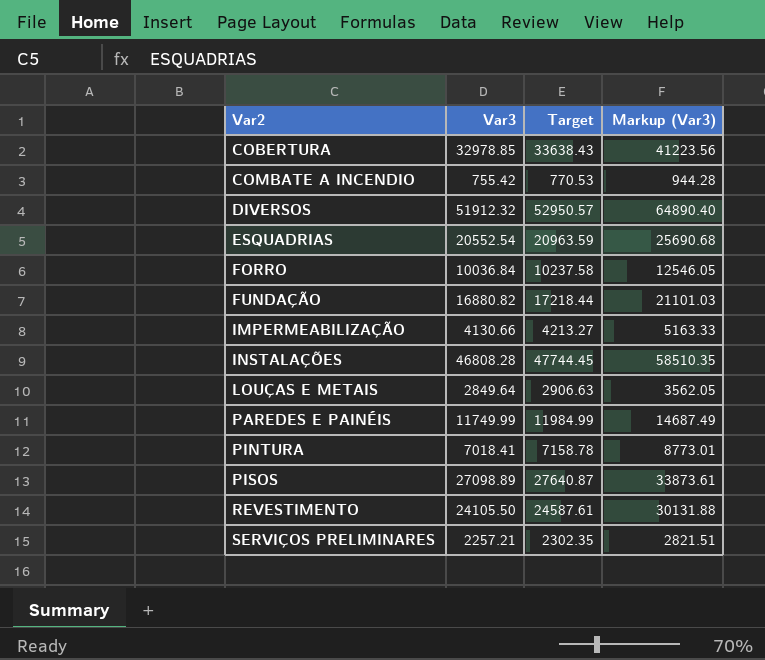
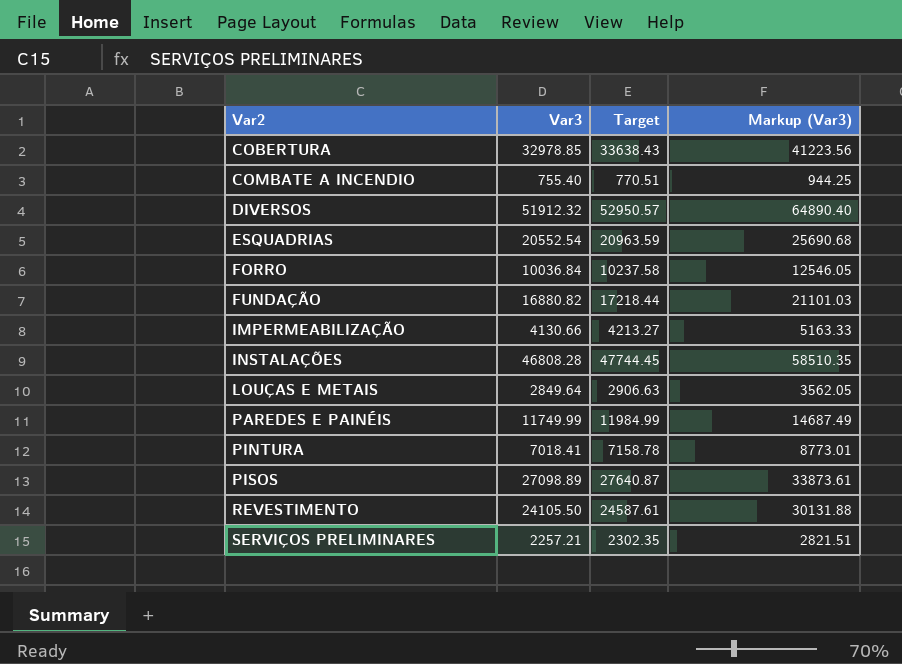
COMBATE A INCENDIO | Var3: 755.42 -> 755.40
COMBATE A INCENDIO | Target: 770.53 -> 770.51
COMBATE A INCENDIO | Markup (Var3): 944.28 -> 944.25

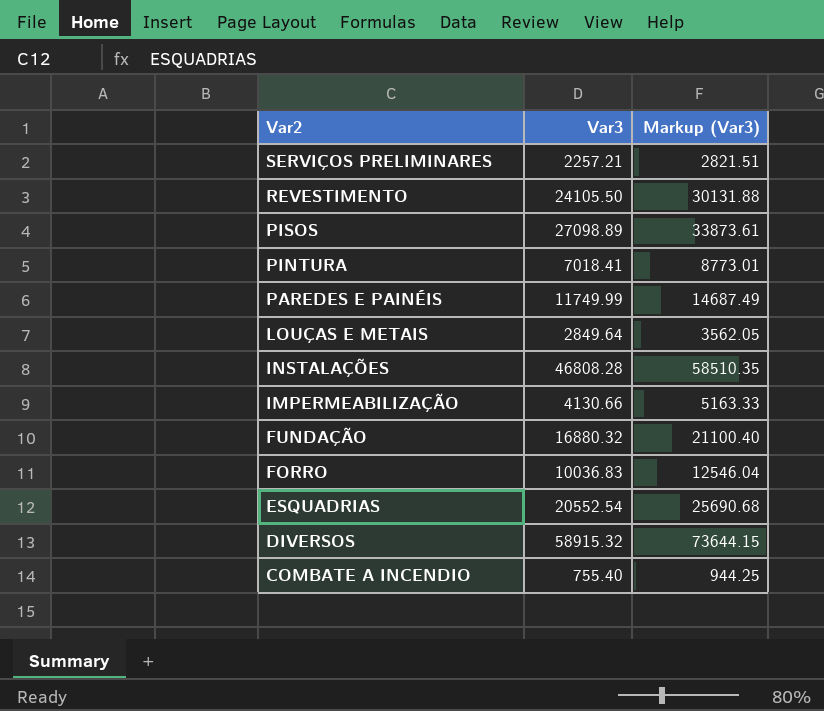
row order: Var2 ascending -> Var2 descending
column Target | formula: [Var3] * 1.02 -> none
row COBERTURA: 32978.85 | 33638.43 | 41223.56 -> none
FUNDAÇÃO | Var3: 16880.82 -> 16880.32
FUNDAÇÃO | Markup (Var3): 21101.03 -> 21100.40
FORRO | Var3: 10036.84 -> 10036.83
FORRO | Markup (Var3): 12546.05 -> 12546.04
DIVERSOS | Var3: 51912.32 -> 58915.32
DIVERSOS | Markup (Var3): 64890.40 -> 73644.15

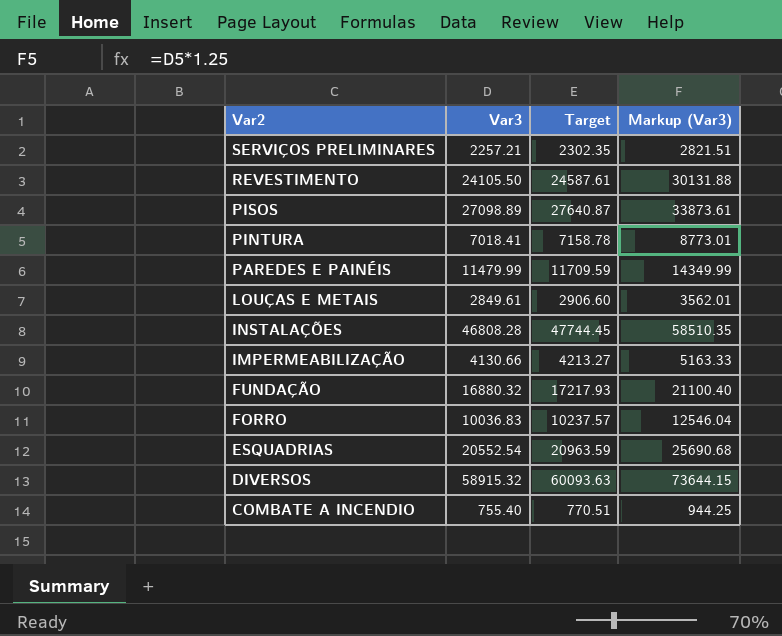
column Target | formula: none -> [Var3] * 1.02
PAREDES E PAINÉIS | Var3: 11749.99 -> 11479.99
PAREDES E PAINÉIS | Markup (Var3): 14687.49 -> 14349.99
LOUÇAS E METAIS | Var3: 2849.64 -> 2849.61
LOUÇAS E METAIS | Markup (Var3): 3562.05 -> 3562.01

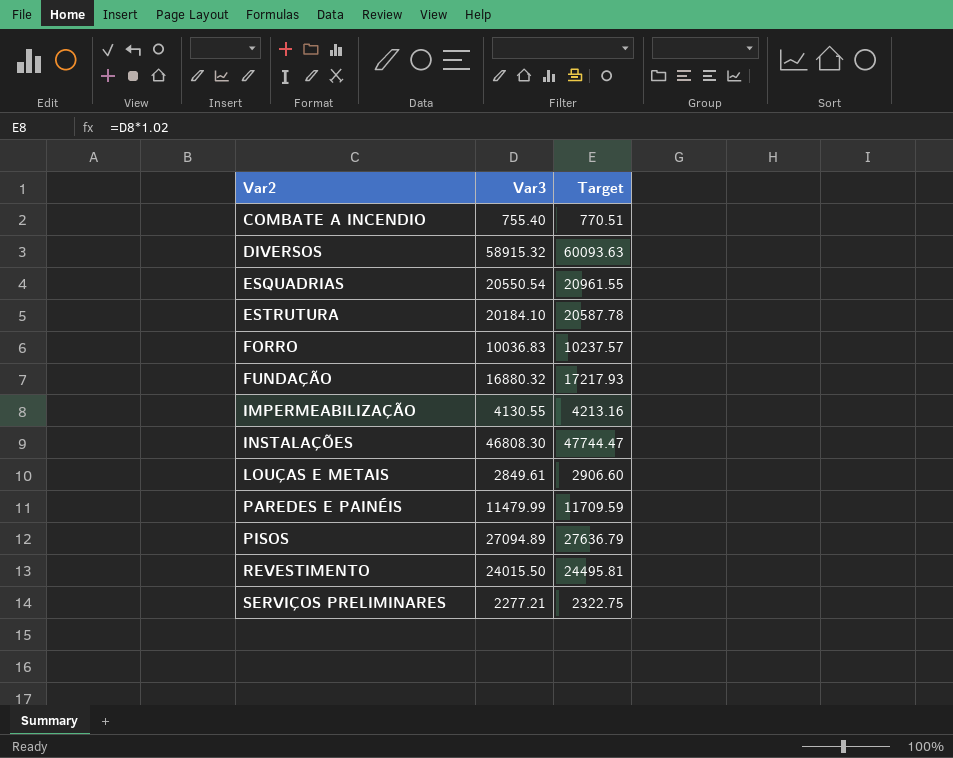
row order: Var2 descending -> Var2 ascending
column Markup (Var3) | formula: [Var3] * 1.25 -> none
row PINTURA: 7018.41 | 7158.78 | 8773.01 -> none
ESQUADRIAS | Var3: 20552.54 -> 20550.54
ESQUADRIAS | Target: 20963.59 -> 20961.55
row ESTRUTURA: none -> 20184.10 | 20587.78
IMPERMEABILIZAÇÃO | Var3: 4130.66 -> 4130.55
IMPERMEABILIZAÇÃO | Target: 4213.27 -> 4213.16
INSTALAÇÕES | Var3: 46808.28 -> 46808.30
INSTALAÇÕES | Target: 47744.45 -> 47744.47
PISOS | Var3: 27098.89 -> 27094.89
PISOS | Target: 27640.87 -> 27636.79
REVESTIMENTO | Var3: 24105.50 -> 24015.50
REVESTIMENTO | Target: 24587.61 -> 24495.81
SERVIÇOS PRELIMINARES | Var3: 2257.21 -> 2277.21
SERVIÇOS PRELIMINARES | Target: 2302.35 -> 2322.75

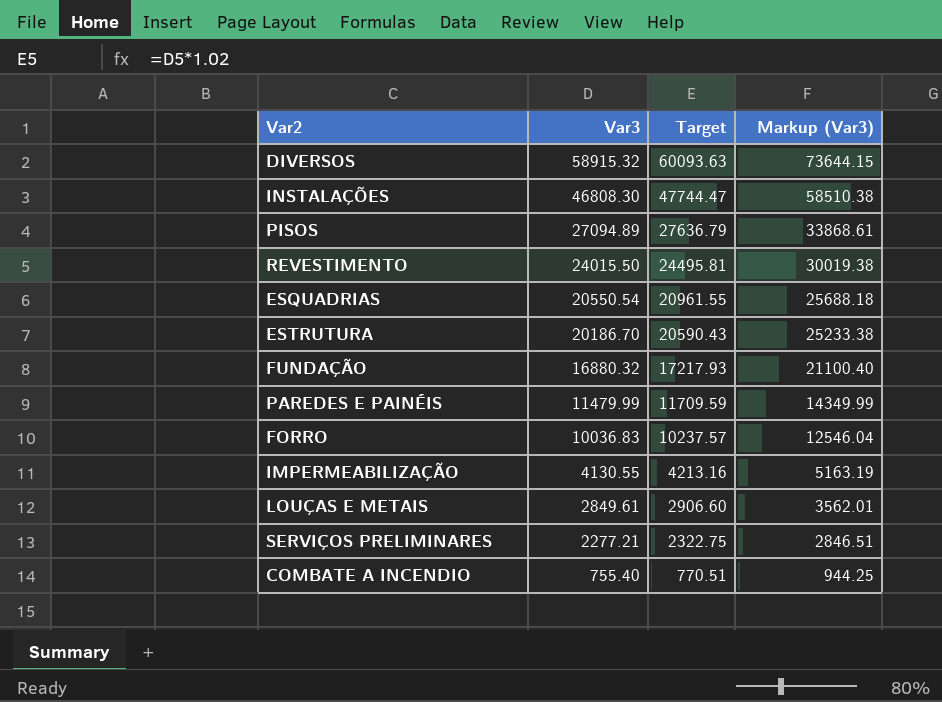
row order: Var2 ascending -> Var3 descending
column Markup (Var3) | formula: none -> [Var3] * 1.25
ESTRUTURA | Var3: 20184.10 -> 20186.70
ESTRUTURA | Target: 20587.78 -> 20590.43

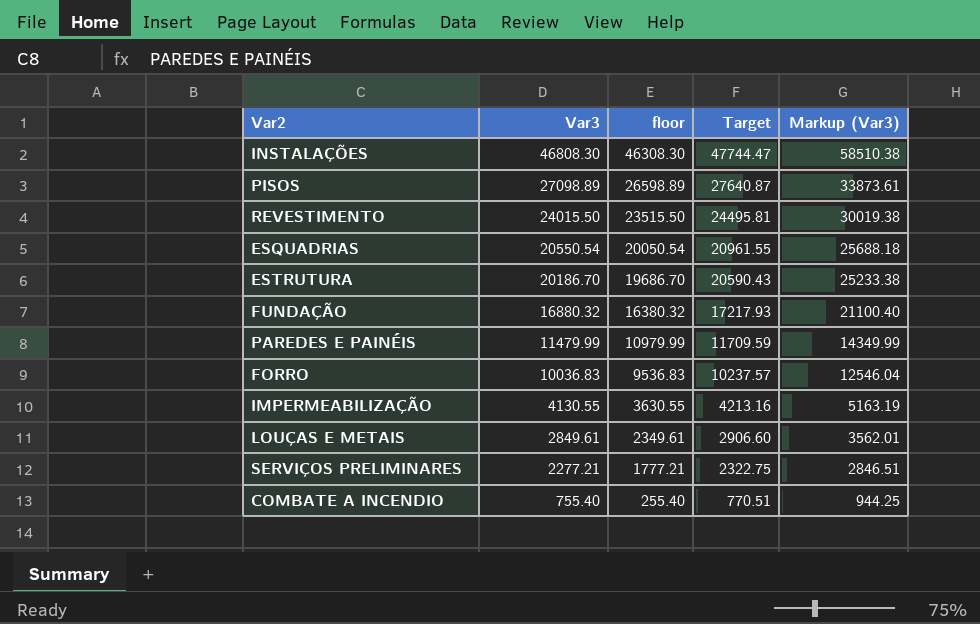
column floor | formula: none -> [Var3] - 500
row DIVERSOS: 58915.32 | 60093.63 | 73644.15 -> none
PISOS | Var3: 27094.89 -> 27098.89
PISOS | Target: 27636.79 -> 27640.87
PISOS | Markup (Var3): 33868.61 -> 33873.61

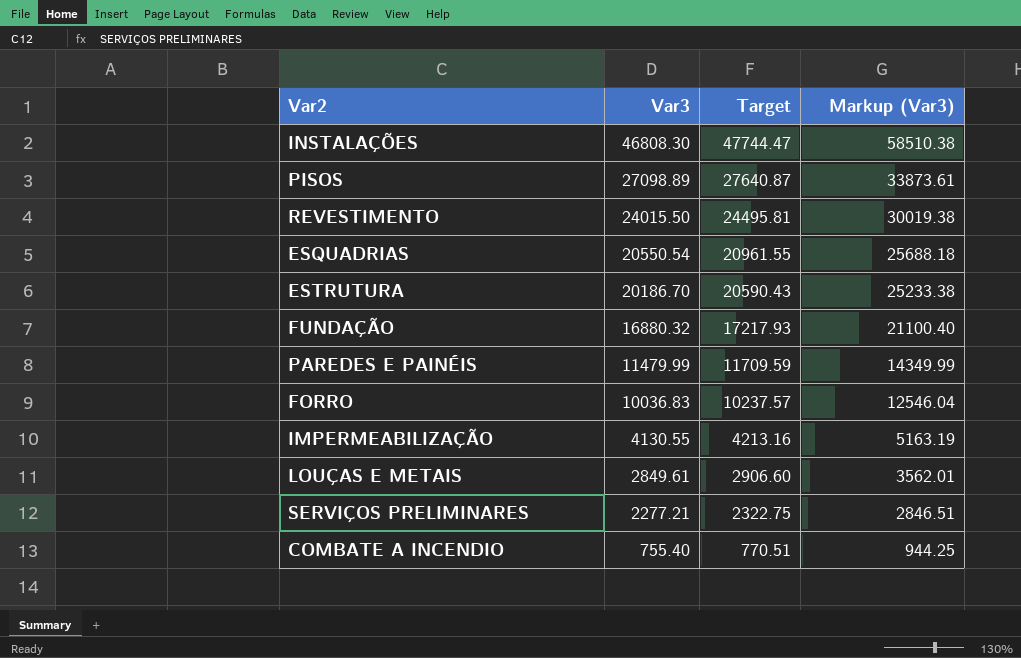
column floor | formula: [Var3] - 500 -> none

